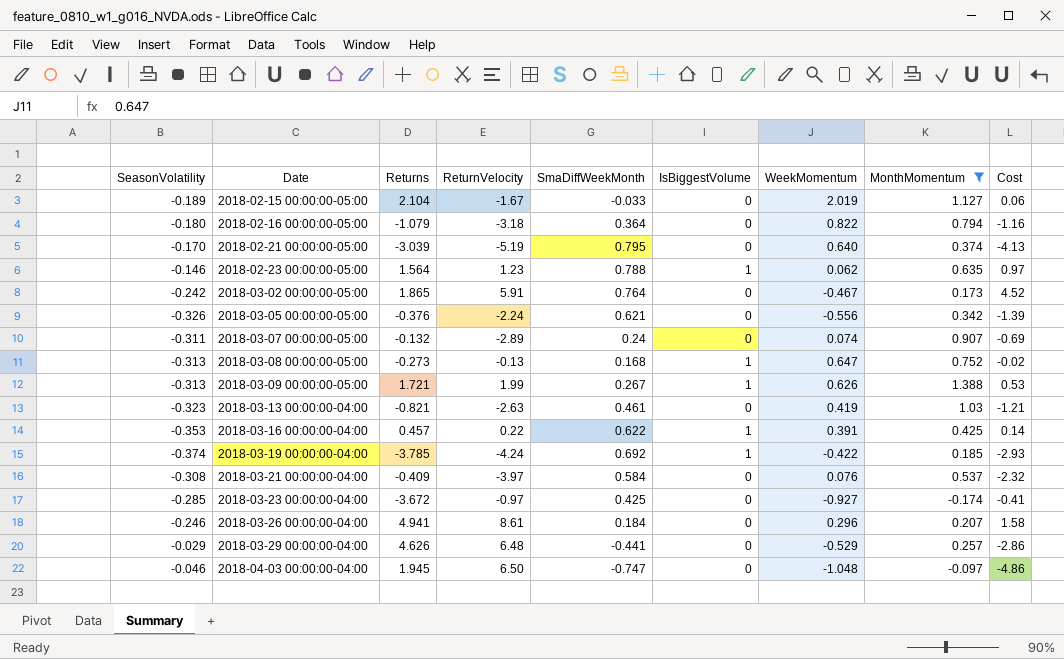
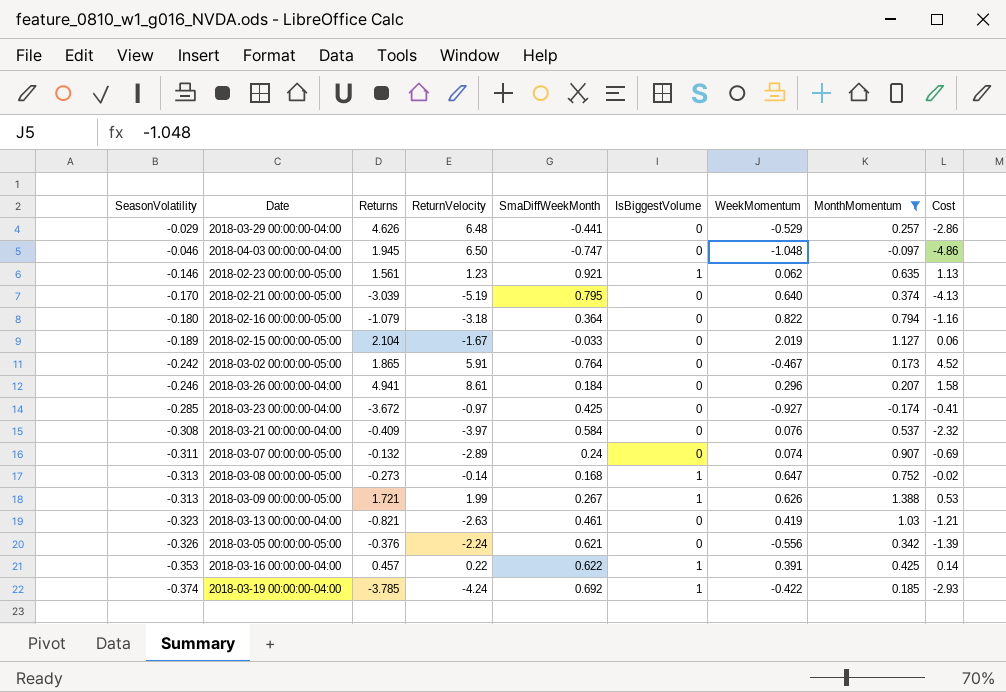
row order: Date ascending -> SeasonVolatility descending
2018-02-23 00:00:00-05:00 | Returns: 1.564 -> 1.561
2018-02-23 00:00:00-05:00 | SmaDiffWeekMonth: 0.788 -> 0.921
2018-02-23 00:00:00-05:00 | Cost: 0.97 -> 1.13
2018-03-08 00:00:00-05:00 | ReturnVelocity: -0.13 -> -0.14

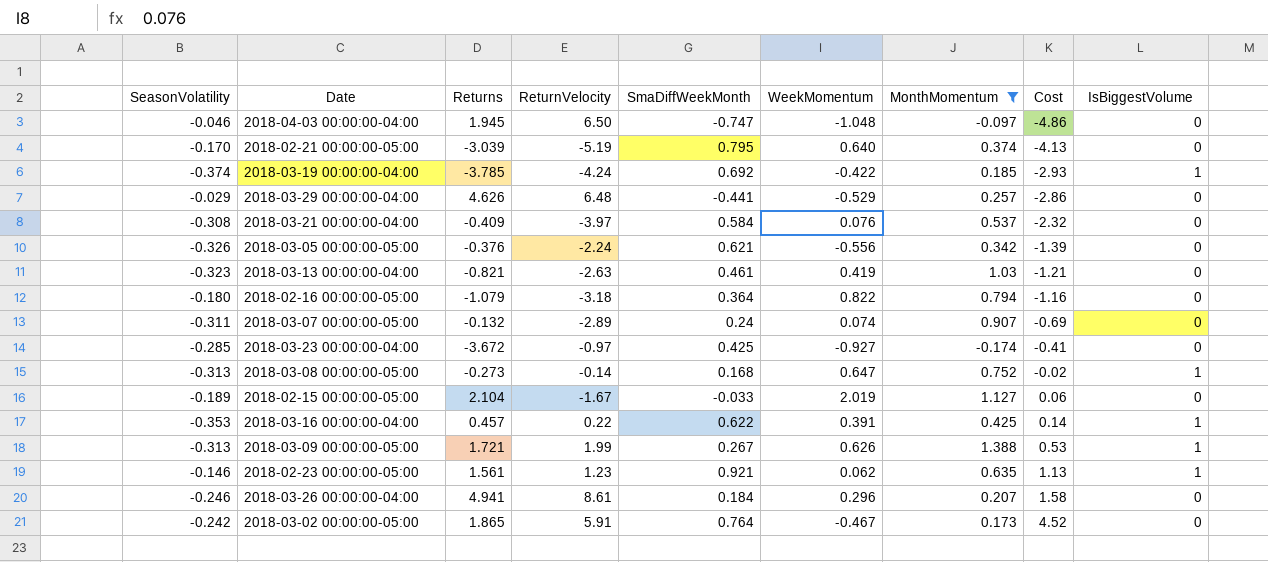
row order: SeasonVolatility descending -> Cost ascending
column IsBiggestVolume | position: 6 -> 9

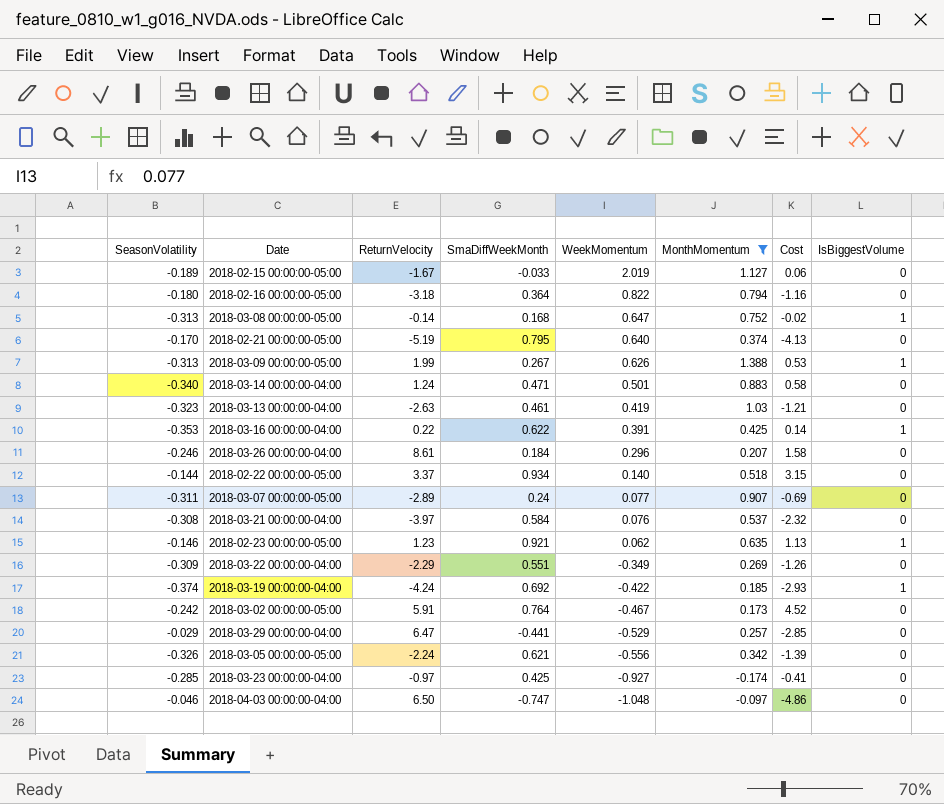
row order: Cost ascending -> WeekMomentum descending
column Returns | position: 3 -> none
row 2018-03-14 00:00:00-04:00: none -> -0.340 | 1.24 | 0.471 | 0.501 | 0.883 | 0.58 | 0
row 2018-02-22 00:00:00-05:00: none -> -0.144 | 3.37 | 0.934 | 0.140 | 0.518 | 3.15 | 0
2018-03-07 00:00:00-05:00 | WeekMomentum: 0.074 -> 0.077
row 2018-03-22 00:00:00-04:00: none -> -0.309 | -2.29 | 0.551 | -0.349 | 0.269 | -1.26 | 0
2018-03-29 00:00:00-04:00 | ReturnVelocity: 6.48 -> 6.47
2018-03-29 00:00:00-04:00 | Cost: -2.86 -> -2.85

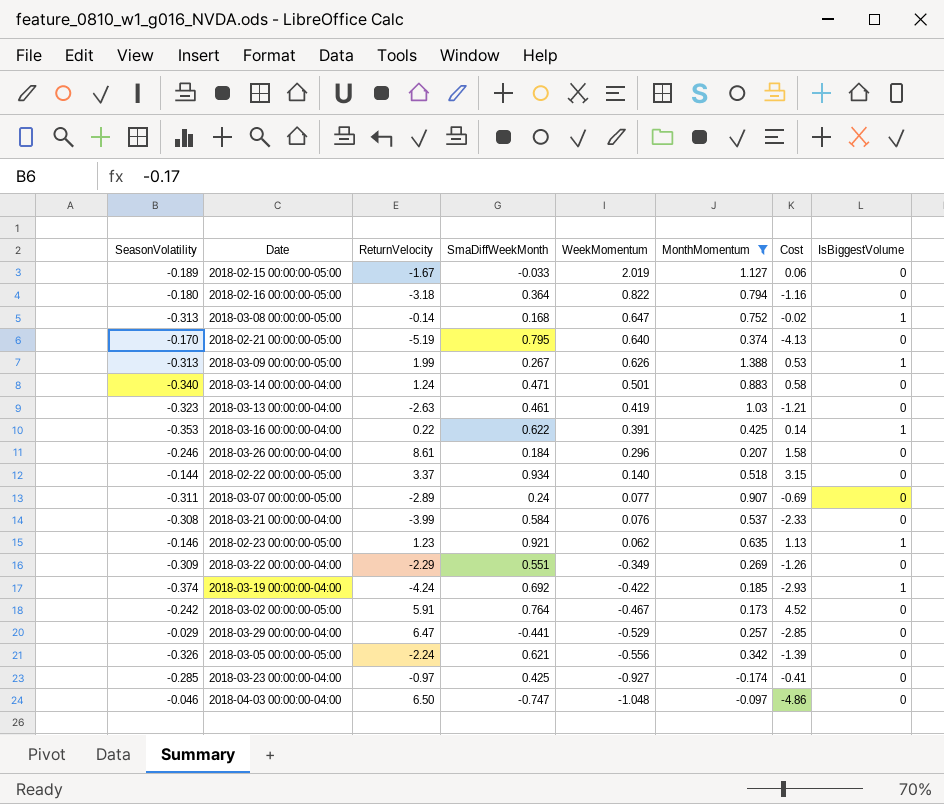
2018-03-21 00:00:00-04:00 | ReturnVelocity: -3.97 -> -3.99
2018-03-21 00:00:00-04:00 | Cost: -2.32 -> -2.33

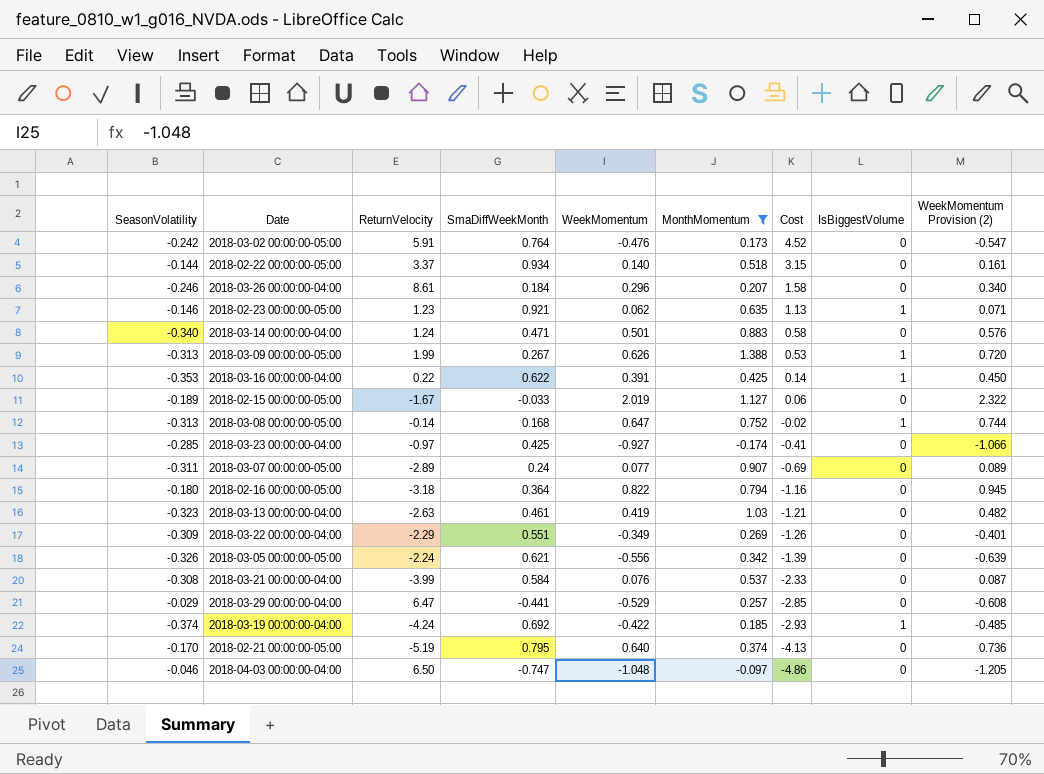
row order: WeekMomentum descending -> Cost descending
column WeekMomentum Provision (2) | formula: none -> [WeekMomentum] * 1.15
2018-03-02 00:00:00-05:00 | WeekMomentum: -0.467 -> -0.476

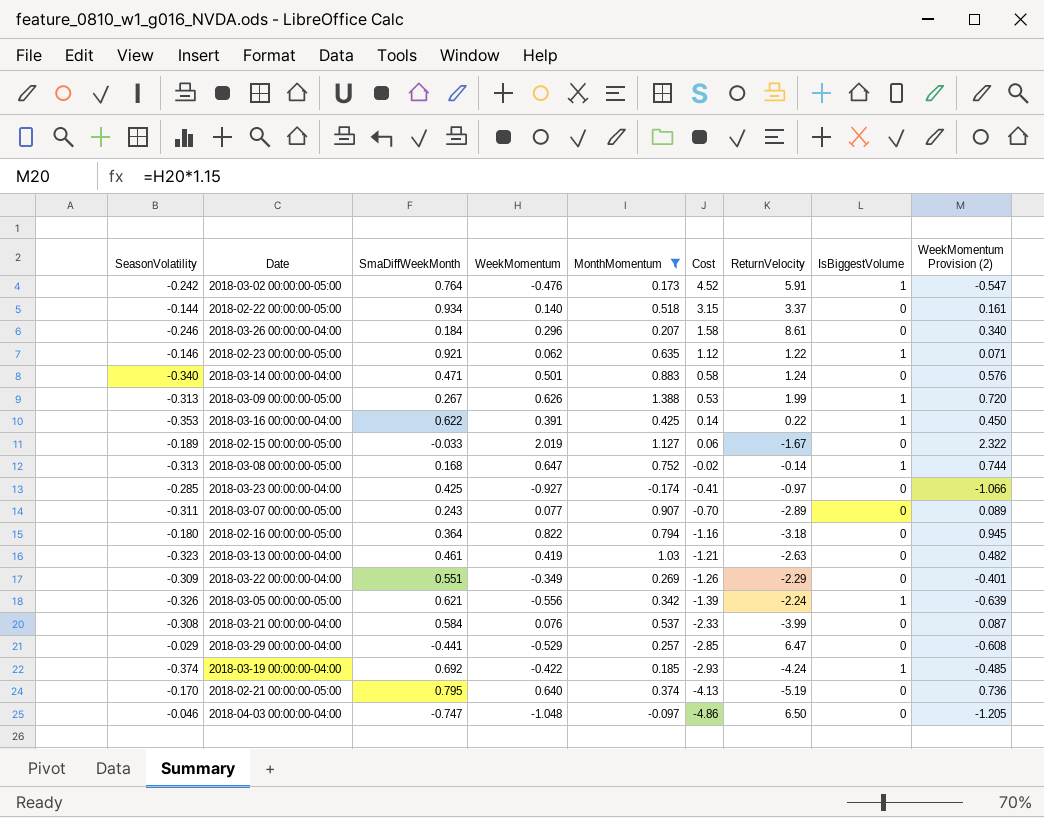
column ReturnVelocity | position: 3 -> 7
2018-03-02 00:00:00-05:00 | IsBiggestVolume: 0 -> 1
2018-02-23 00:00:00-05:00 | Cost: 1.13 -> 1.12
2018-02-23 00:00:00-05:00 | ReturnVelocity: 1.23 -> 1.22
2018-03-07 00:00:00-05:00 | SmaDiffWeekMonth: 0.24 -> 0.243
2018-03-07 00:00:00-05:00 | Cost: -0.69 -> -0.70
2018-03-05 00:00:00-05:00 | IsBiggestVolume: 0 -> 1

